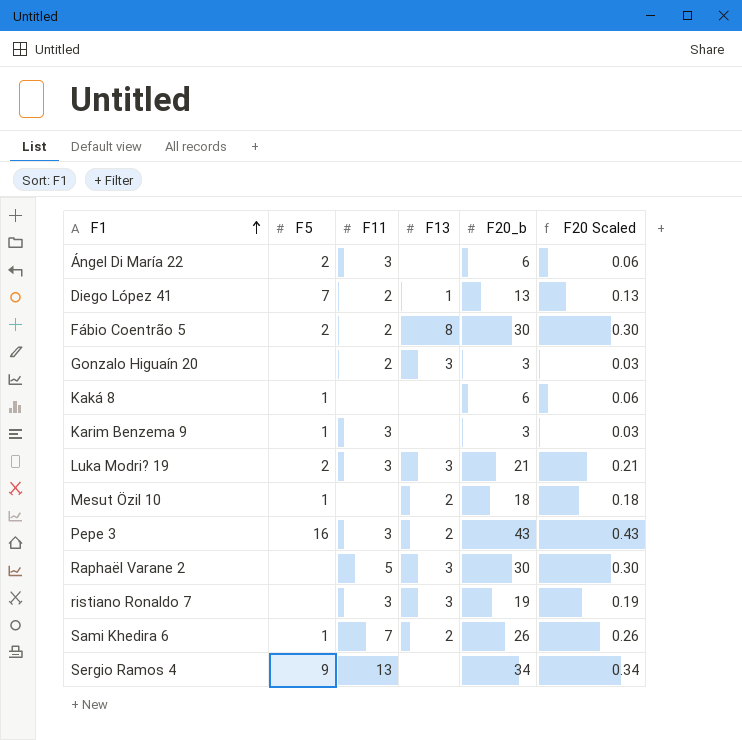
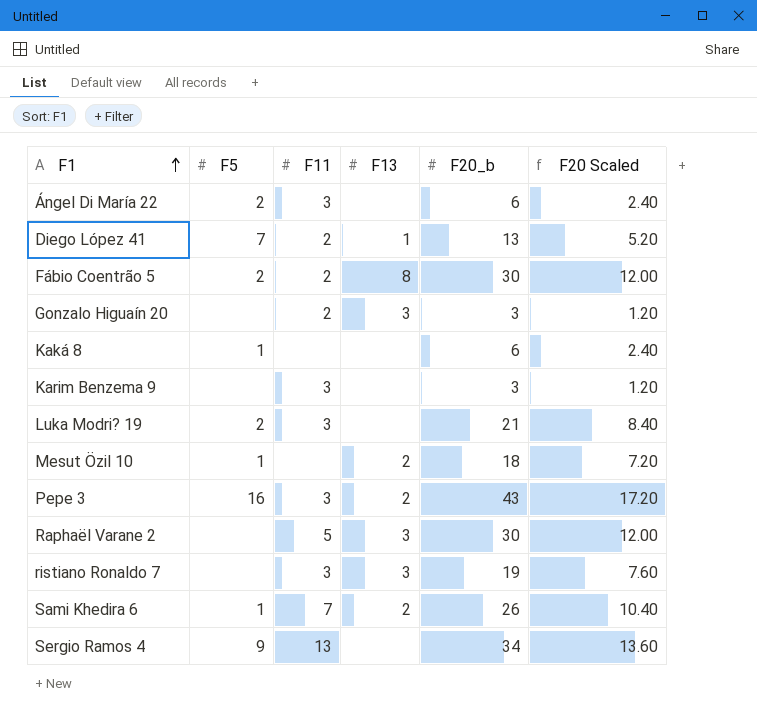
column F20 Scaled | formula: [F20_b] * 0.01 -> [F20_b] * 0.4
Karim Benzema 9 | F5: 1 -> none
Luka Modri? 19 | F13: 3 -> none

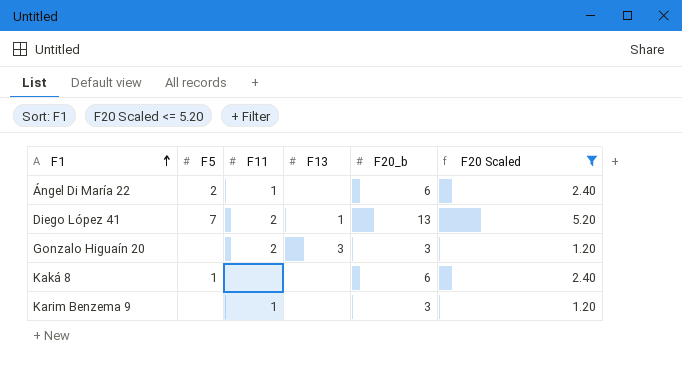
filter: none -> F20 Scaled <= 5.20
Ángel Di María 22 | F11: 3 -> 1
Karim Benzema 9 | F11: 3 -> 1

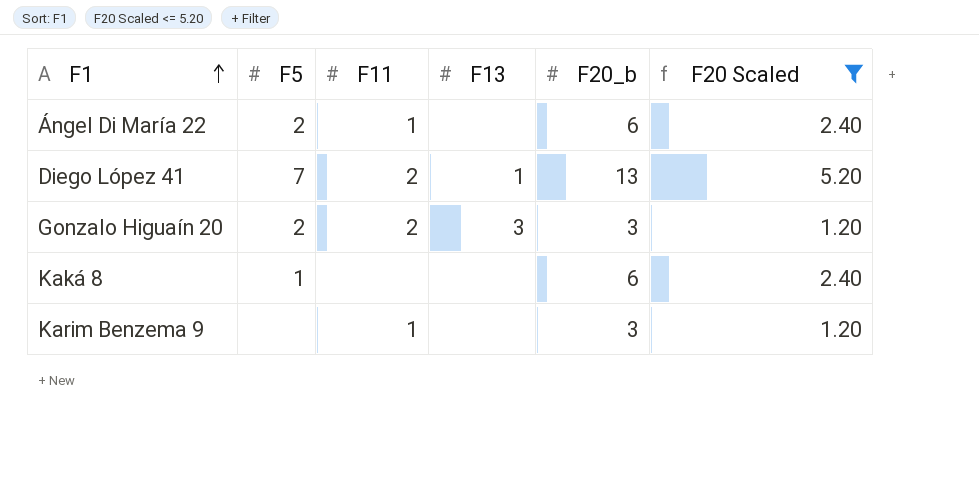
Gonzalo Higuaín 20 | F5: none -> 2

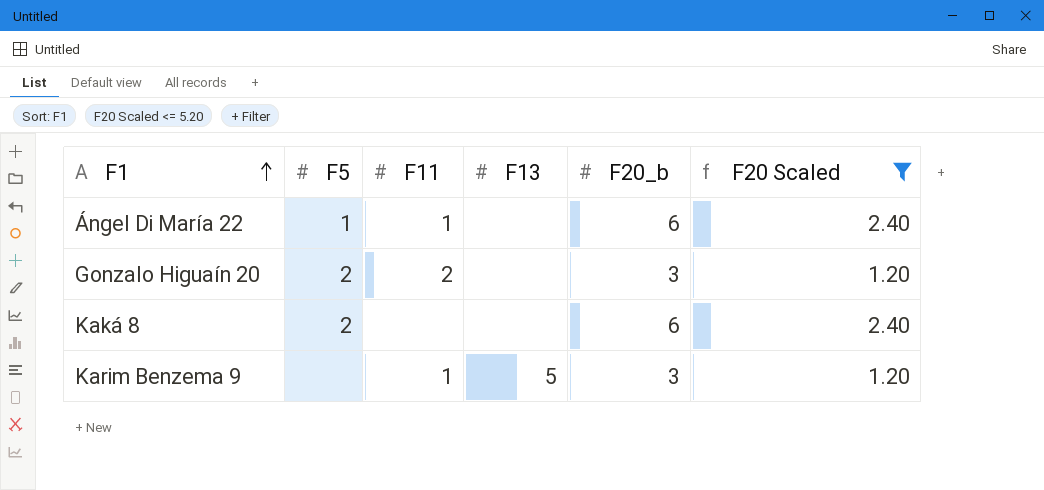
row Diego López 41: 7 | 2 | 1 | 13 | 5.20 -> none
Ángel Di María 22 | F5: 2 -> 1
Gonzalo Higuaín 20 | F13: 3 -> none
Kaká 8 | F5: 1 -> 2
Karim Benzema 9 | F13: none -> 5

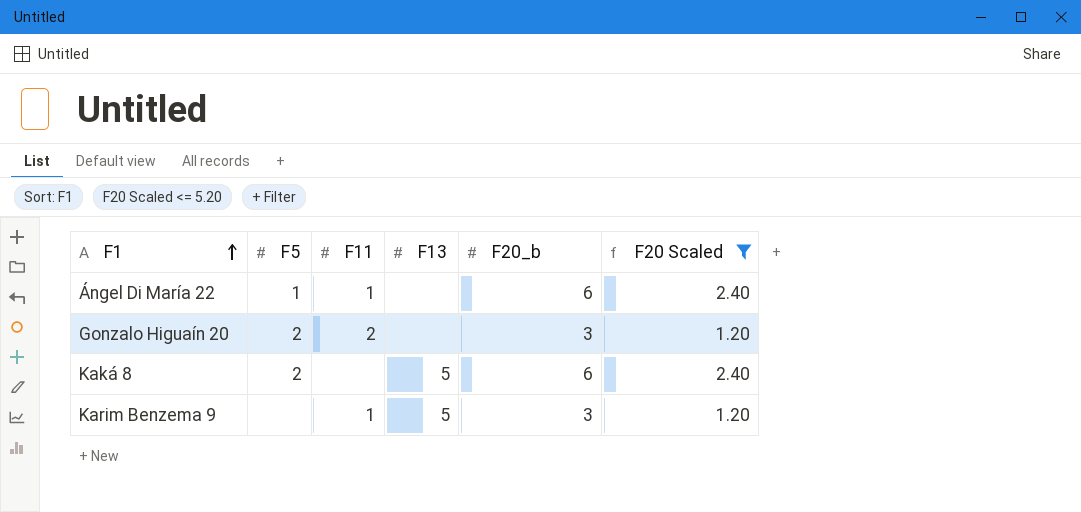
Kaká 8 | F13: none -> 5

